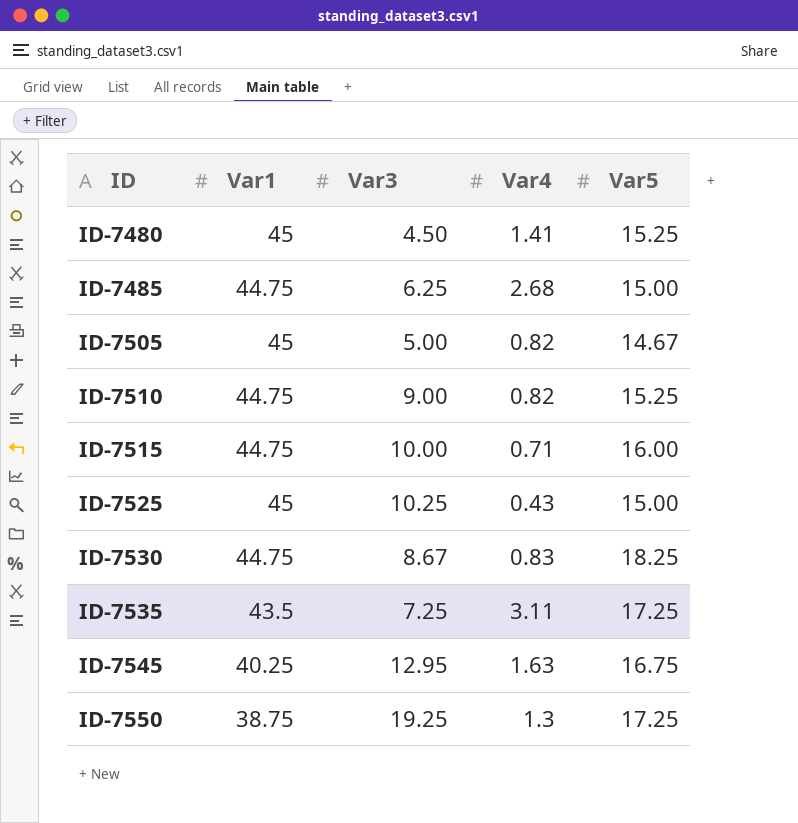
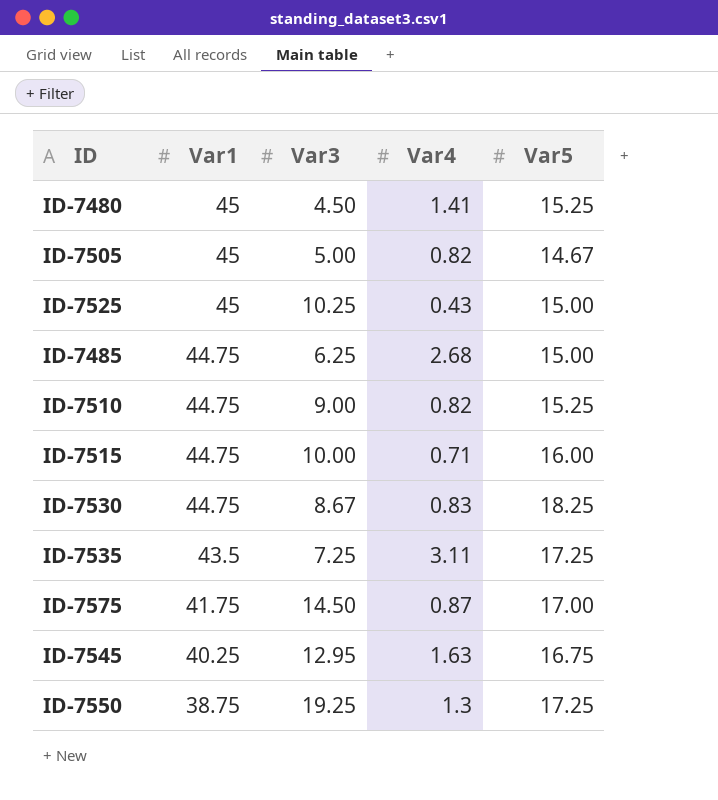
row order: ID ascending -> Var1 descending
row ID-7575: none -> 41.75 | 14.50 | 0.87 | 17.00

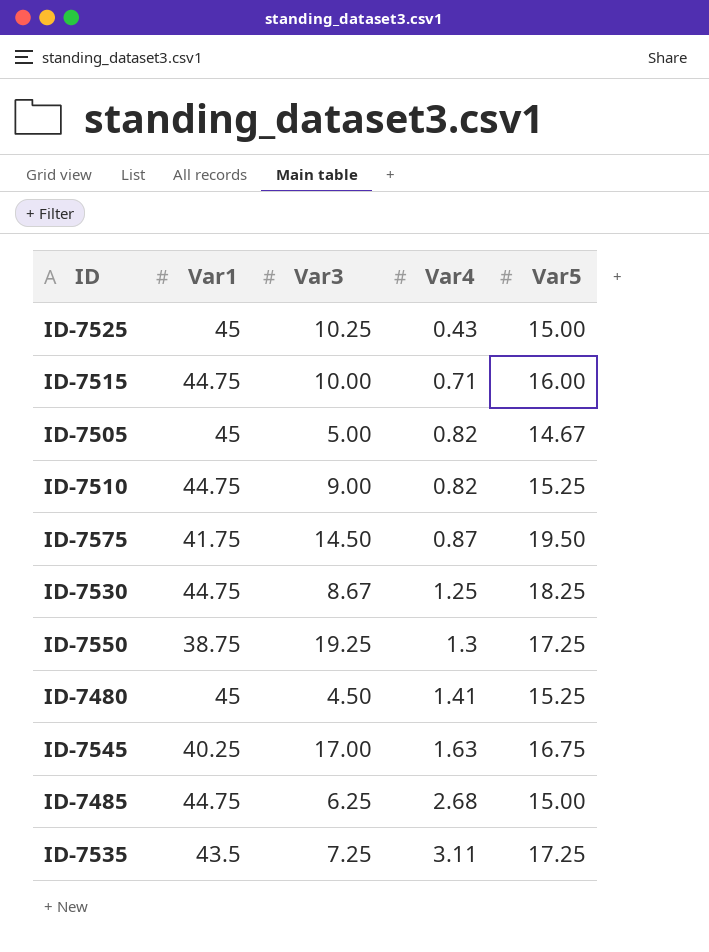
row order: Var1 descending -> Var4 ascending
ID-7575 | Var5: 17.00 -> 19.50
ID-7530 | Var4: 0.83 -> 1.25
ID-7545 | Var3: 12.95 -> 17.00

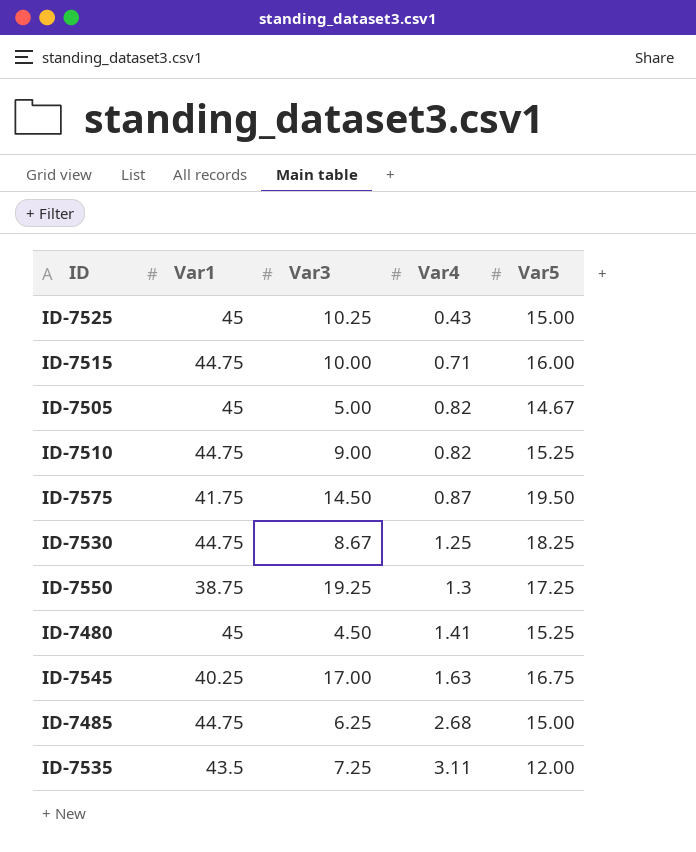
ID-7535 | Var5: 17.25 -> 12.00

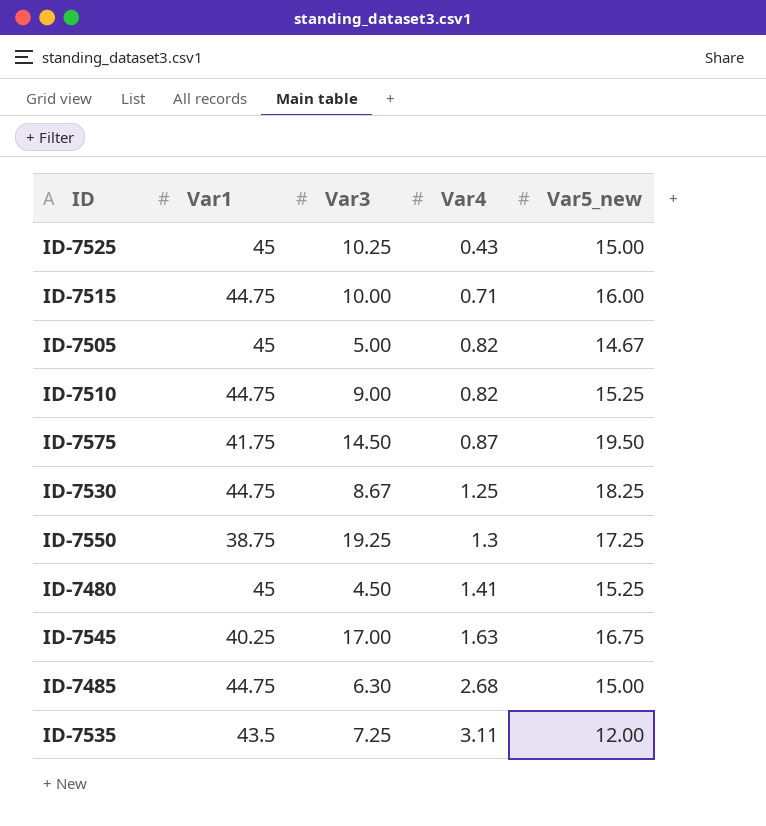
column name: Var5 -> Var5_new
ID-7485 | Var3: 6.25 -> 6.30

